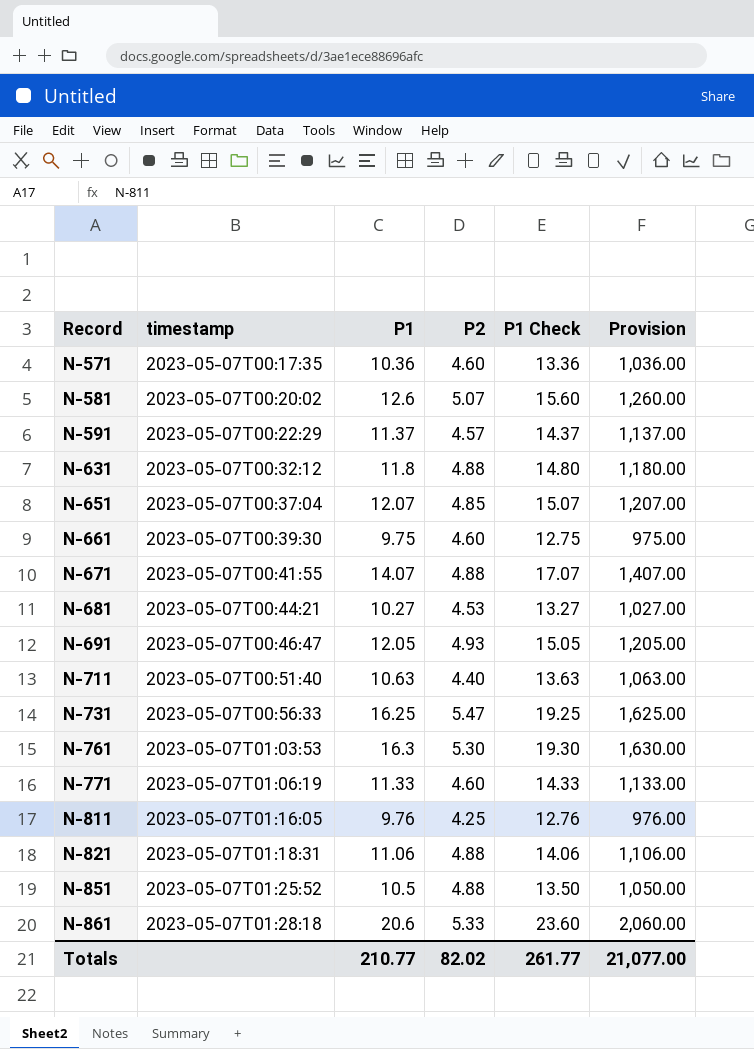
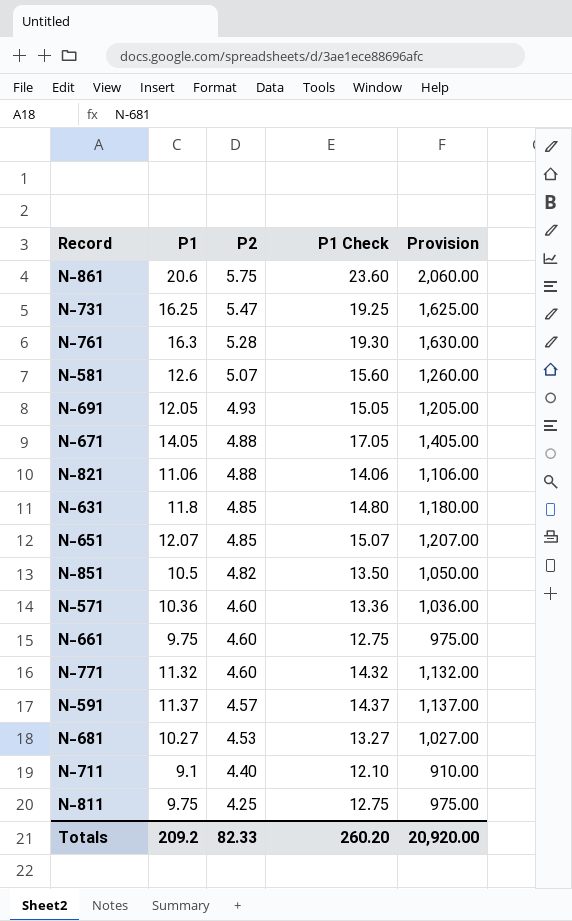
row order: Record ascending -> P2 descending
column timestamp | position: 2 -> none
N-861 | P2: 5.33 -> 5.75
N-761 | P2: 5.30 -> 5.28
N-671 | P1: 14.07 -> 14.05
N-671 | P1 Check: 17.07 -> 17.05
N-671 | Provision: 1,407.00 -> 1,405.00
N-631 | P2: 4.88 -> 4.85
N-851 | P2: 4.88 -> 4.82
N-771 | P1: 11.33 -> 11.32
N-771 | P1 Check: 14.33 -> 14.32
N-771 | Provision: 1,133.00 -> 1,132.00
N-711 | P1: 10.63 -> 9.1
N-711 | P1 Check: 13.63 -> 12.10
N-711 | Provision: 1,063.00 -> 910.00
N-811 | P1: 9.76 -> 9.75
N-811 | P1 Check: 12.76 -> 12.75
N-811 | Provision: 976.00 -> 975.00
Totals | P1: 210.77 -> 209.2
Totals | P2: 82.02 -> 82.33
Totals | P1 Check: 261.77 -> 260.20
Totals | Provision: 21,077.00 -> 20,920.00

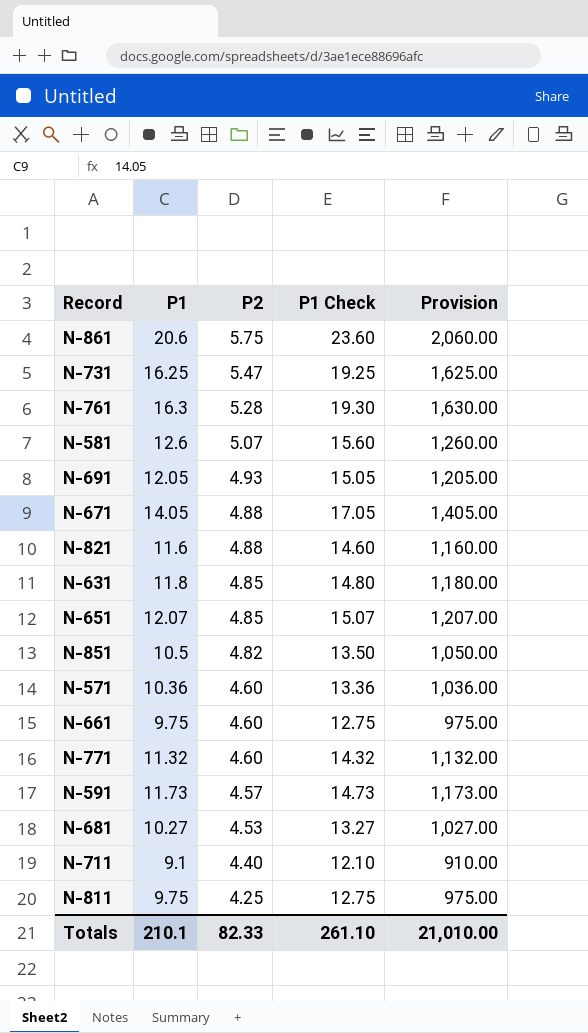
N-821 | P1: 11.06 -> 11.6
N-821 | P1 Check: 14.06 -> 14.60
N-821 | Provision: 1,106.00 -> 1,160.00
N-591 | P1: 11.37 -> 11.73
N-591 | P1 Check: 14.37 -> 14.73
N-591 | Provision: 1,137.00 -> 1,173.00
Totals | P1: 209.2 -> 210.1
Totals | P1 Check: 260.20 -> 261.10
Totals | Provision: 20,920.00 -> 21,010.00

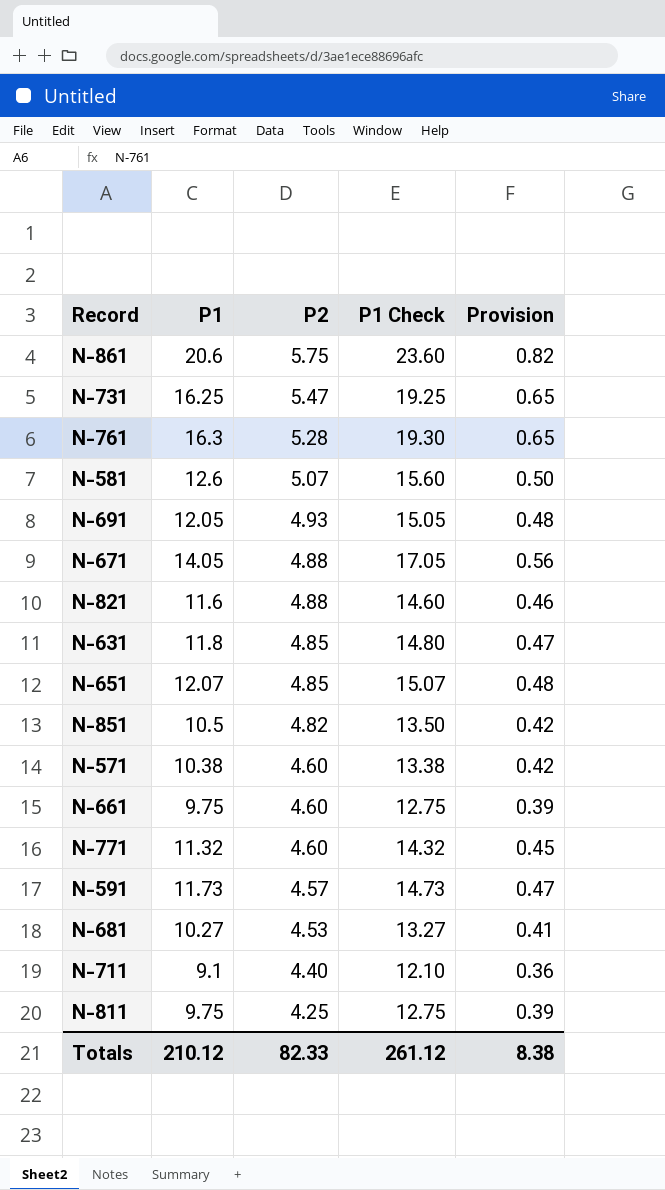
column Provision | formula: [P1] * 100 -> [P1] * 0.04
N-571 | P1: 10.36 -> 10.38
N-571 | P1 Check: 13.36 -> 13.38
Totals | P1: 210.1 -> 210.12
Totals | P1 Check: 261.10 -> 261.12
Totals | Provision: 21,010.00 -> 8.38

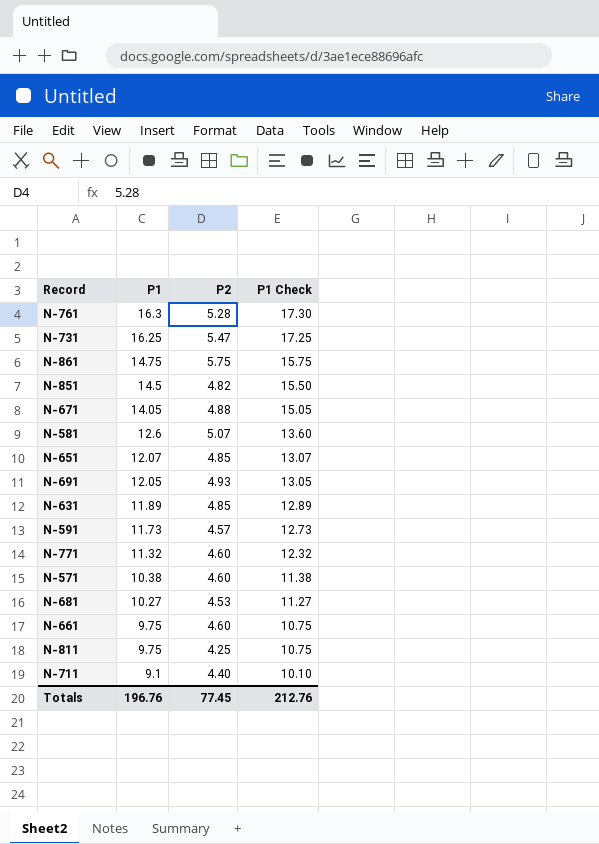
row order: P2 descending -> P1 descending
column Provision | formula: [P1] * 0.04 -> none
column P1 Check | formula: [P1] + 3 -> [P1] + 1
row N-821: 11.6 | 4.88 | 14.60 | 0.46 -> none
N-861 | P1: 20.6 -> 14.75
N-851 | P1: 10.5 -> 14.5
N-631 | P1: 11.8 -> 11.89
Totals | P1: 210.12 -> 196.76
Totals | P2: 82.33 -> 77.45
Totals | P1 Check: 261.12 -> 212.76

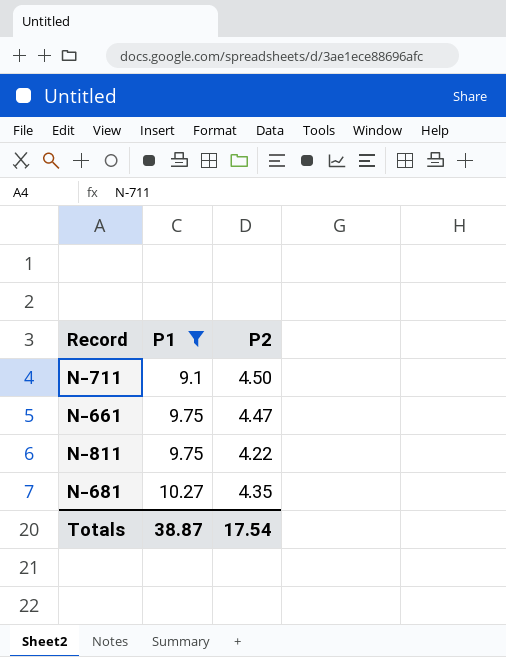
filter: none -> P1 <= 10.27
row order: P1 descending -> P1 ascending
column P1 Check | formula: [P1] + 1 -> none
N-711 | P2: 4.40 -> 4.50
N-661 | P2: 4.60 -> 4.47
N-811 | P2: 4.25 -> 4.22
N-681 | P2: 4.53 -> 4.35
Totals | P1: 196.76 -> 38.87
Totals | P2: 77.45 -> 17.54

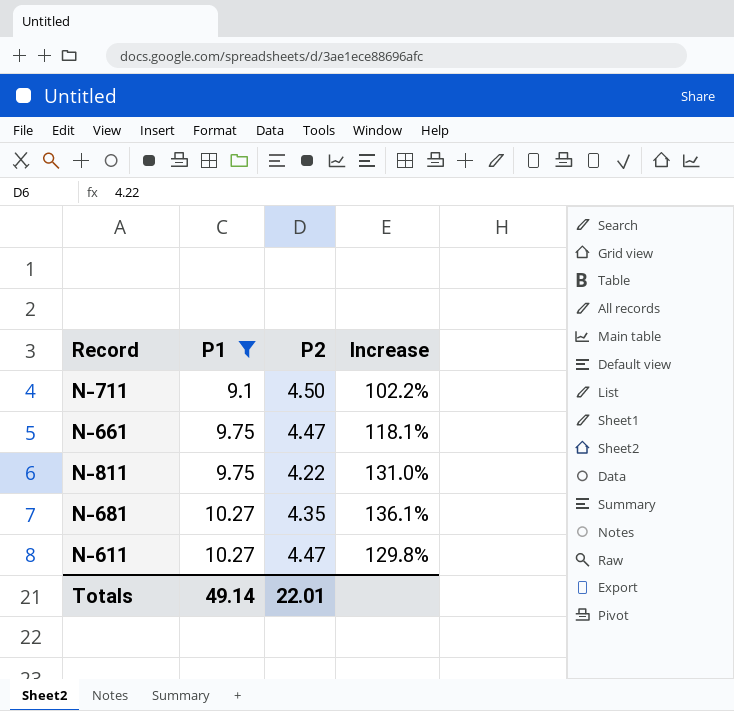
column Increase | formula: none -> ([P1] - [P2]) / [P2]
row N-611: none -> 10.27 | 4.47 | 129.8%
Totals | P1: 38.87 -> 49.14
Totals | P2: 17.54 -> 22.01

